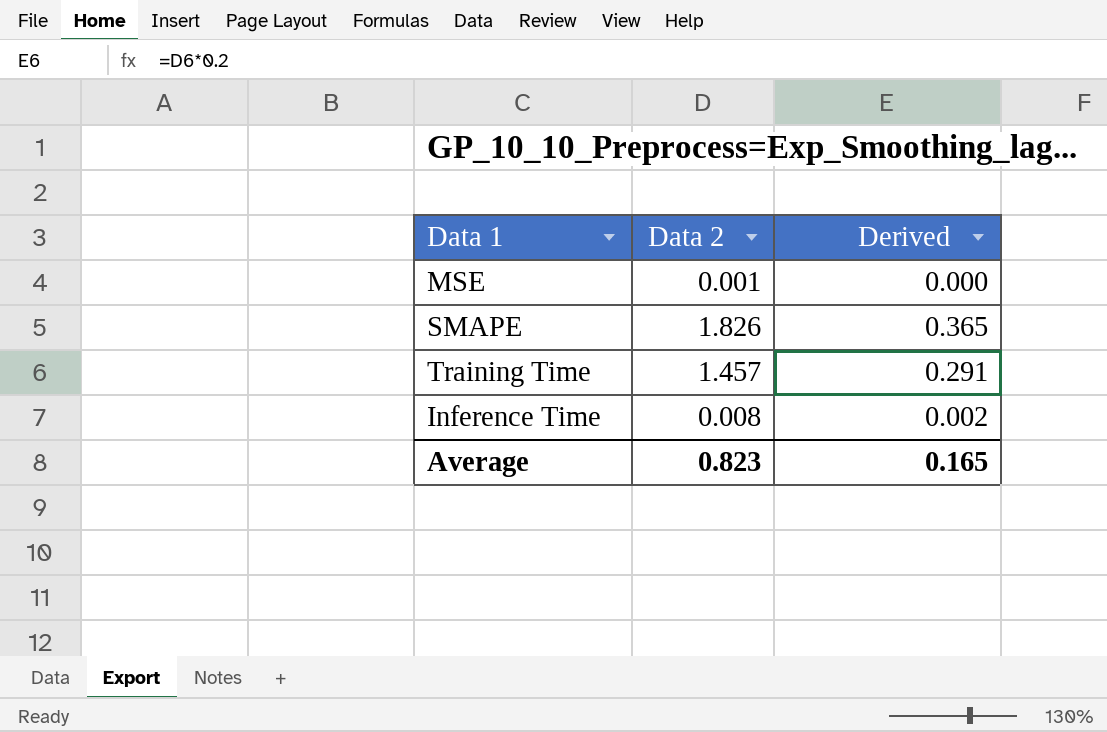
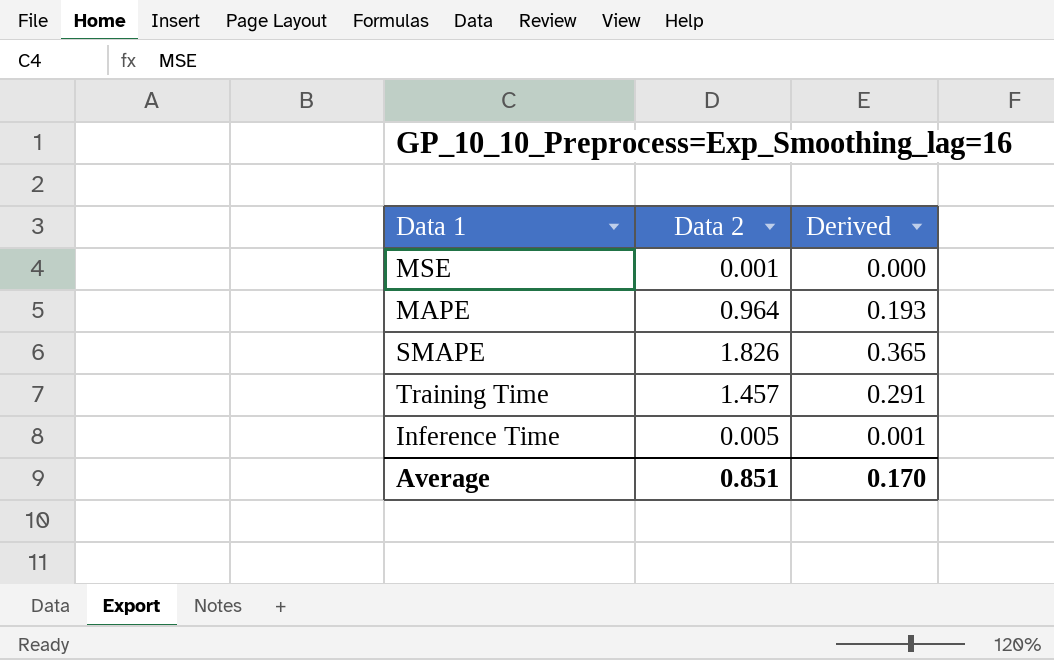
row MAPE: none -> 0.964 | 0.193
Inference Time | Data 2: 0.008 -> 0.005
Inference Time | Derived: 0.002 -> 0.001
Average | Data 2: 0.823 -> 0.851
Average | Derived: 0.165 -> 0.170

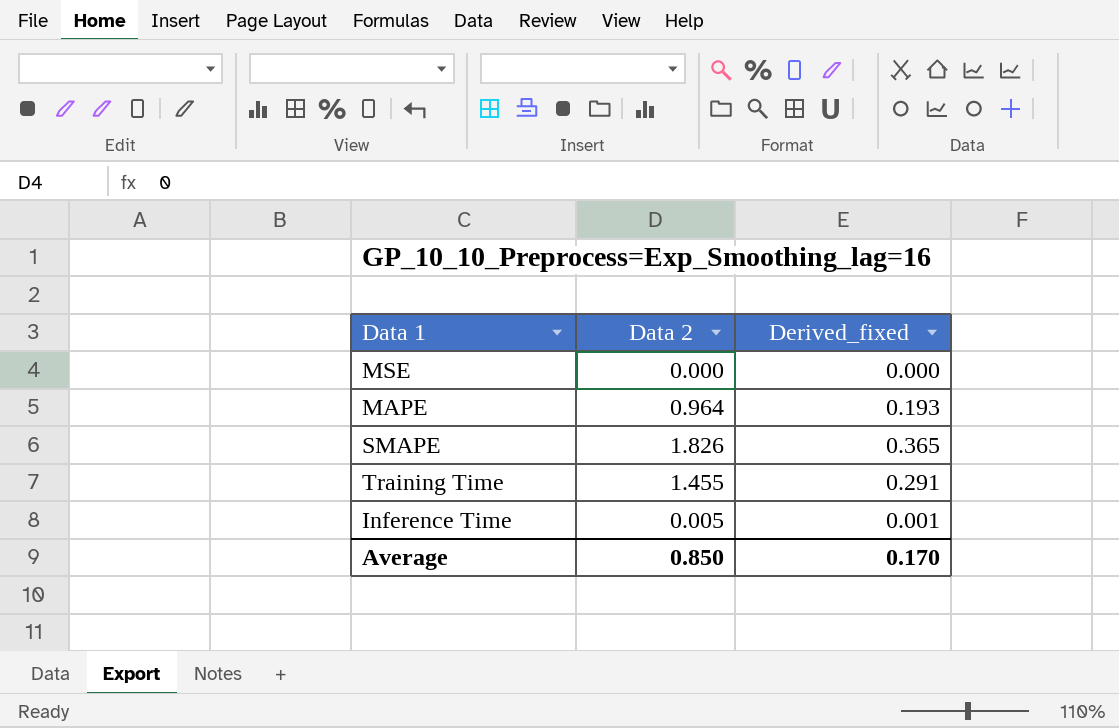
column name: Derived -> Derived_fixed
MSE | Data 2: 0.001 -> 0.000
Training Time | Data 2: 1.457 -> 1.455
Average | Data 2: 0.851 -> 0.850

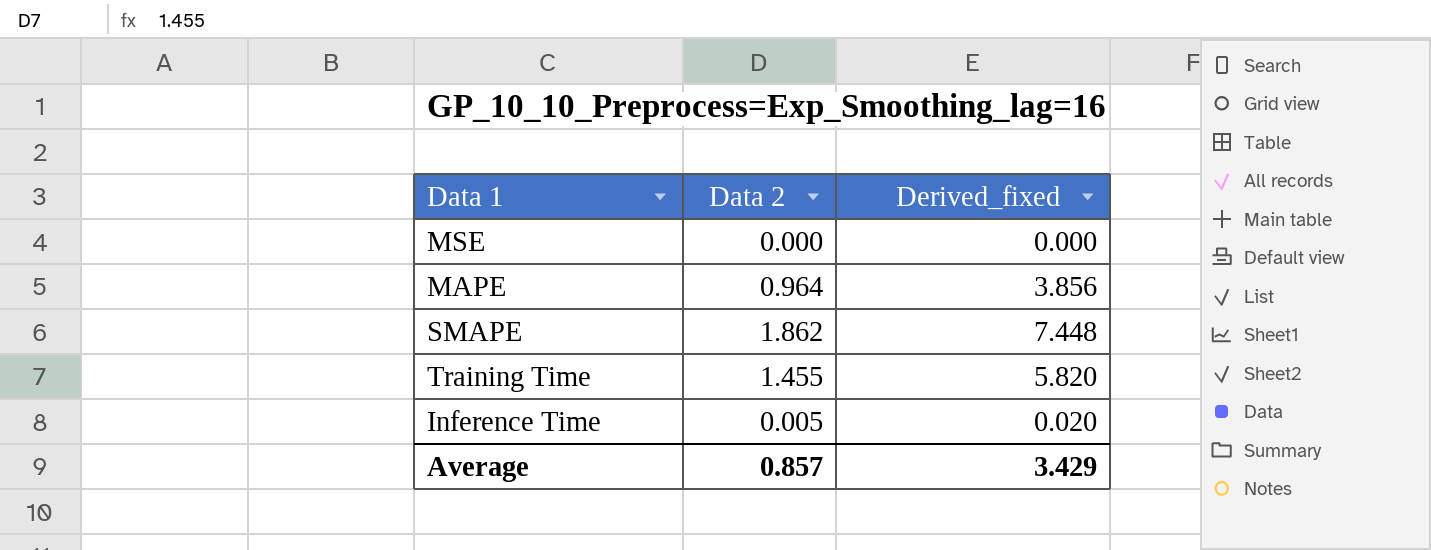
column Derived_fixed | formula: [Data 2] * 0.2 -> [Data 2] * 4
SMAPE | Data 2: 1.826 -> 1.862
Average | Data 2: 0.850 -> 0.857
Average | Derived_fixed: 0.170 -> 3.429

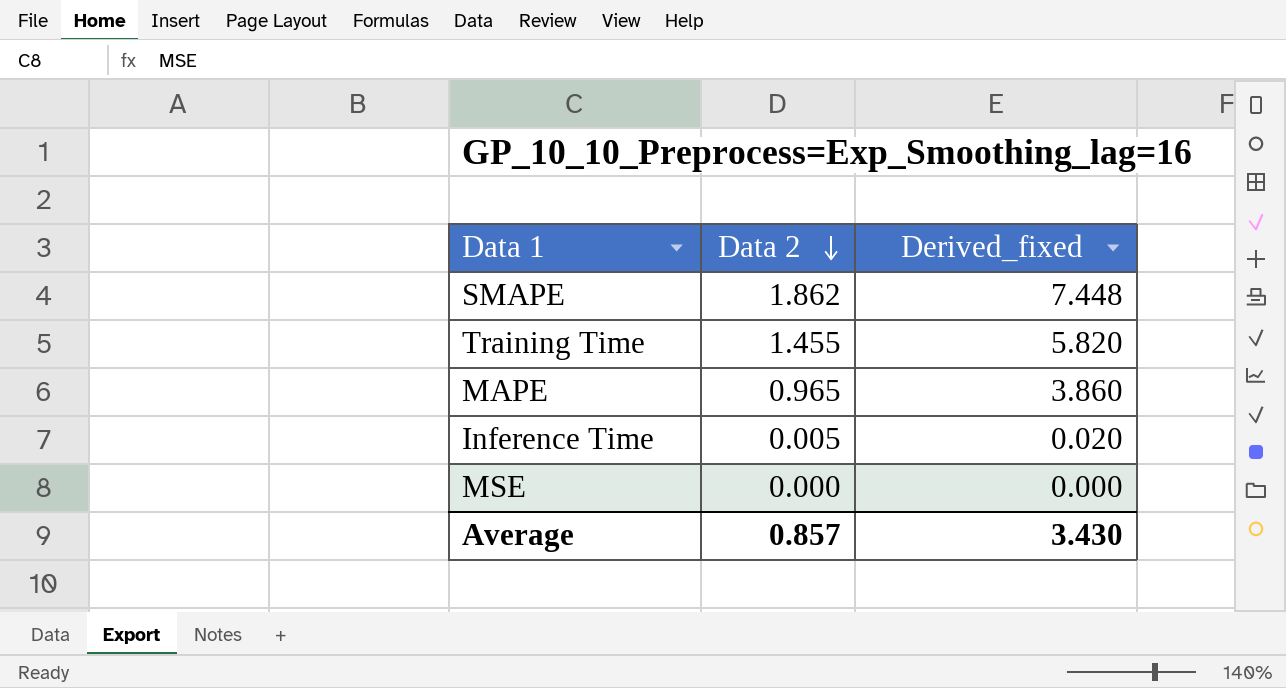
row order: none -> Data 2 descending
MAPE | Data 2: 0.964 -> 0.965
MAPE | Derived_fixed: 3.856 -> 3.860
Average | Derived_fixed: 3.429 -> 3.430

